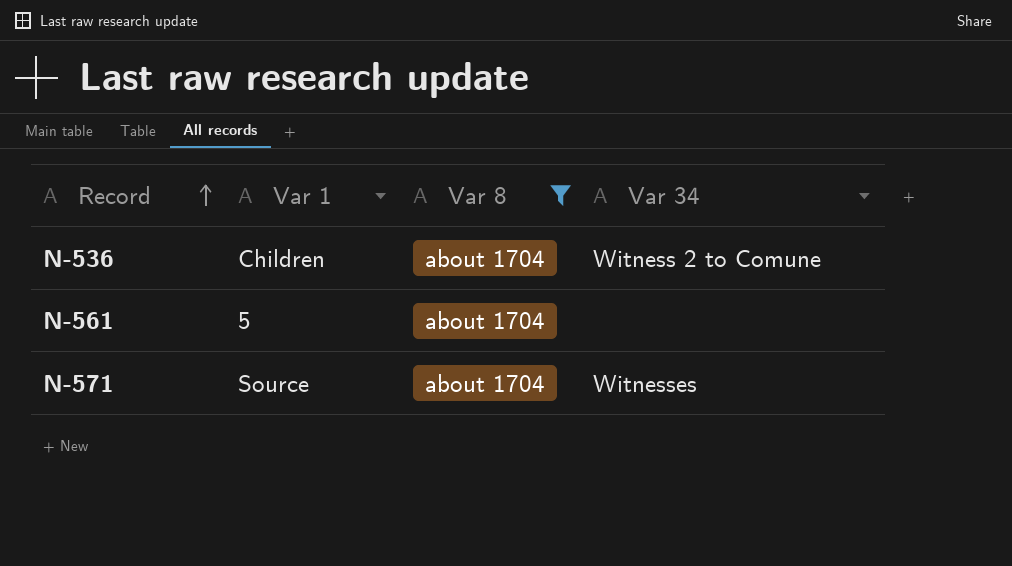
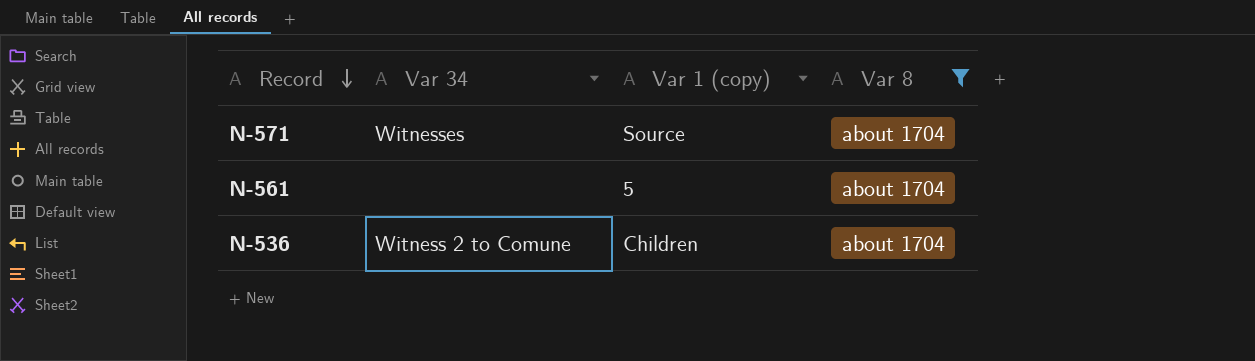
row order: Record ascending -> Record descending
column Var 34 | position: 4 -> 2
column name: Var 1 -> Var 1 (copy)

